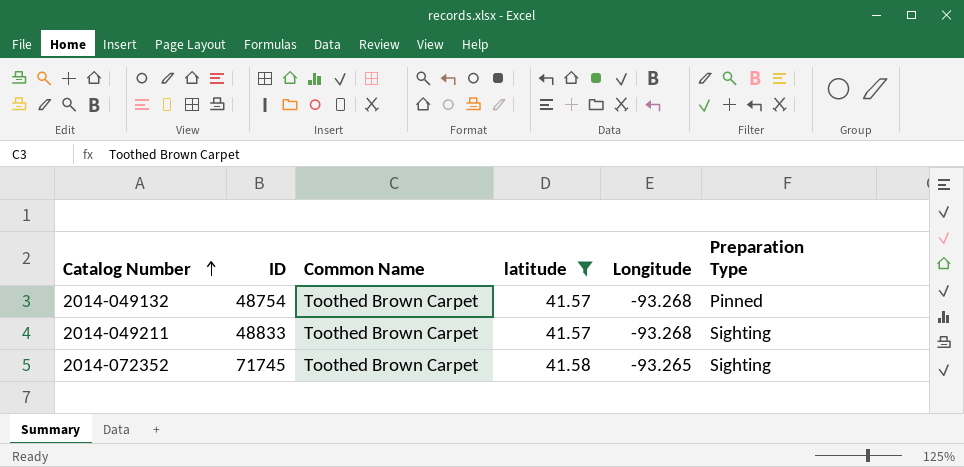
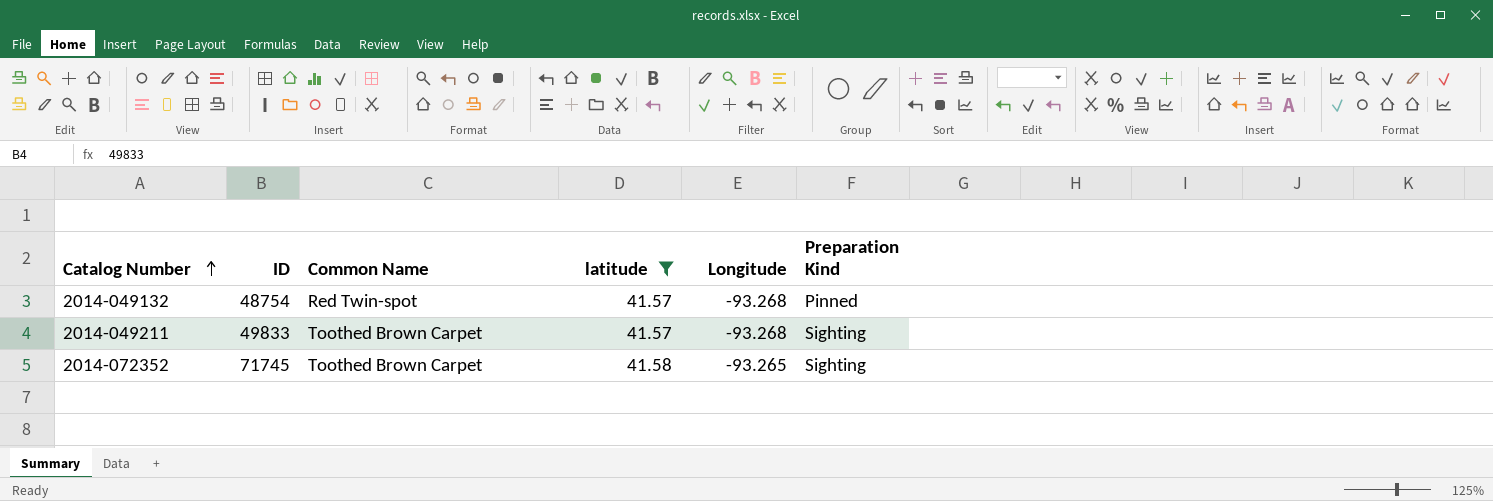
column name: Preparation Type -> Preparation Kind
2014-049132 | Common Name: Toothed Brown Carpet -> Red Twin-spot
2014-049211 | ID: 48833 -> 49833

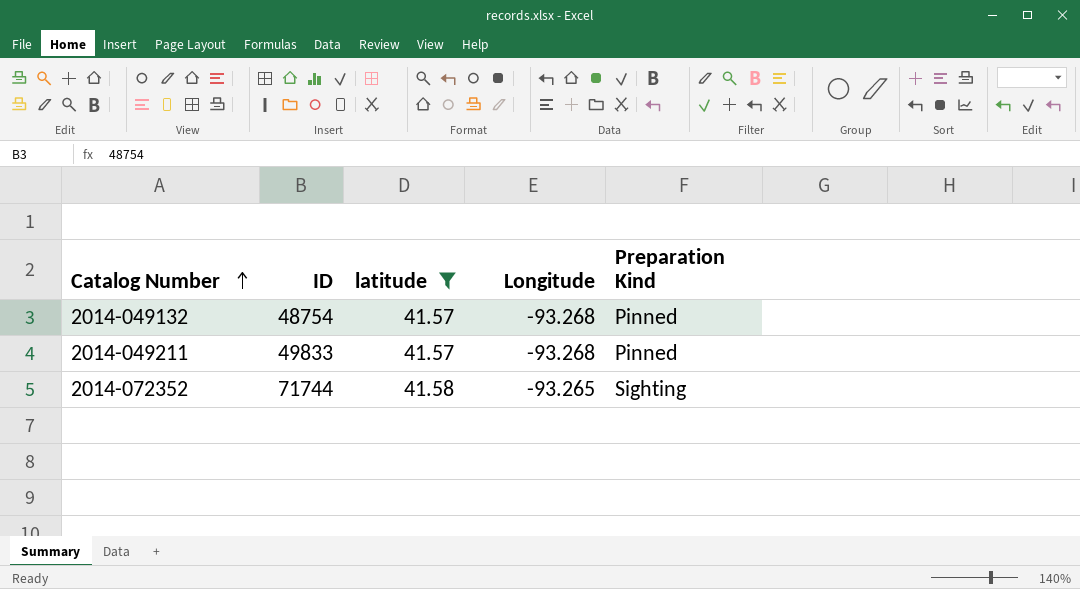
column Common Name | position: 3 -> none
2014-049211 | Preparation Kind: Sighting -> Pinned
2014-072352 | ID: 71745 -> 71744

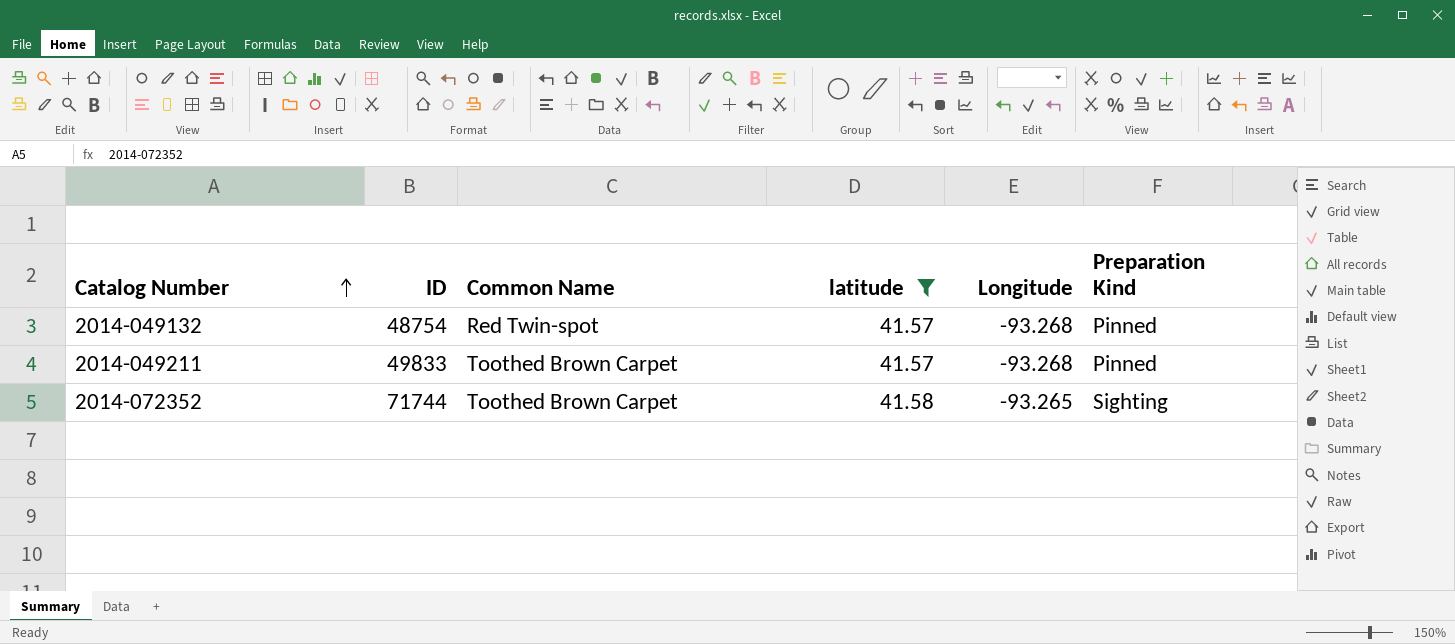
column Common Name | position: none -> 3

